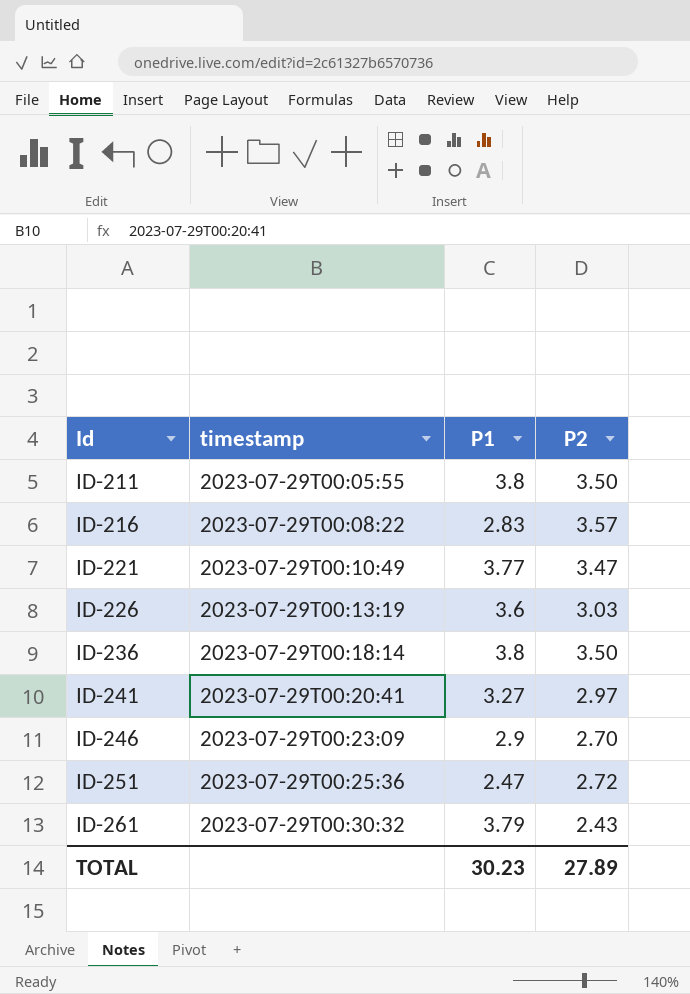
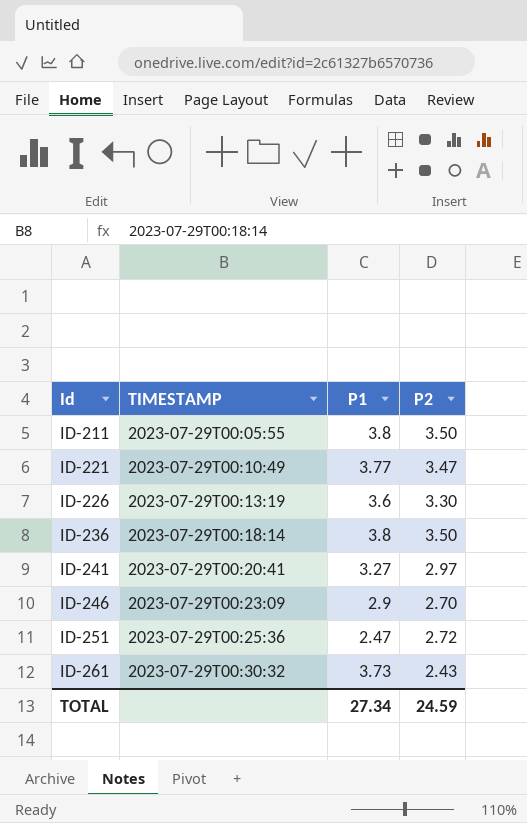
column name: timestamp -> TIMESTAMP
row ID-216: 2023-07-29T00:08:22 | 2.83 | 3.57 -> none
ID-226 | P2: 3.03 -> 3.30
ID-261 | P1: 3.79 -> 3.73
TOTAL | P1: 30.23 -> 27.34
TOTAL | P2: 27.89 -> 24.59

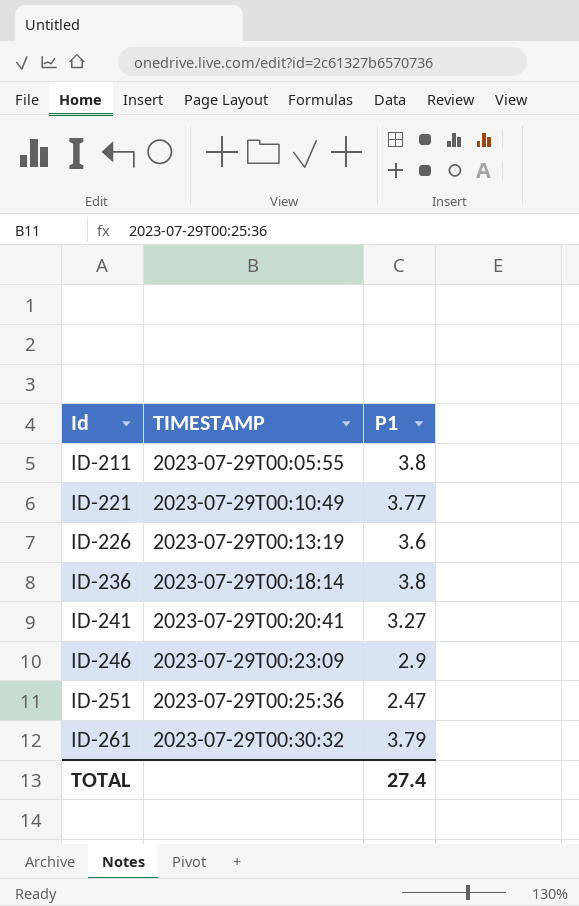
column P2 | position: 4 -> none
ID-261 | P1: 3.73 -> 3.79
TOTAL | P1: 27.34 -> 27.4

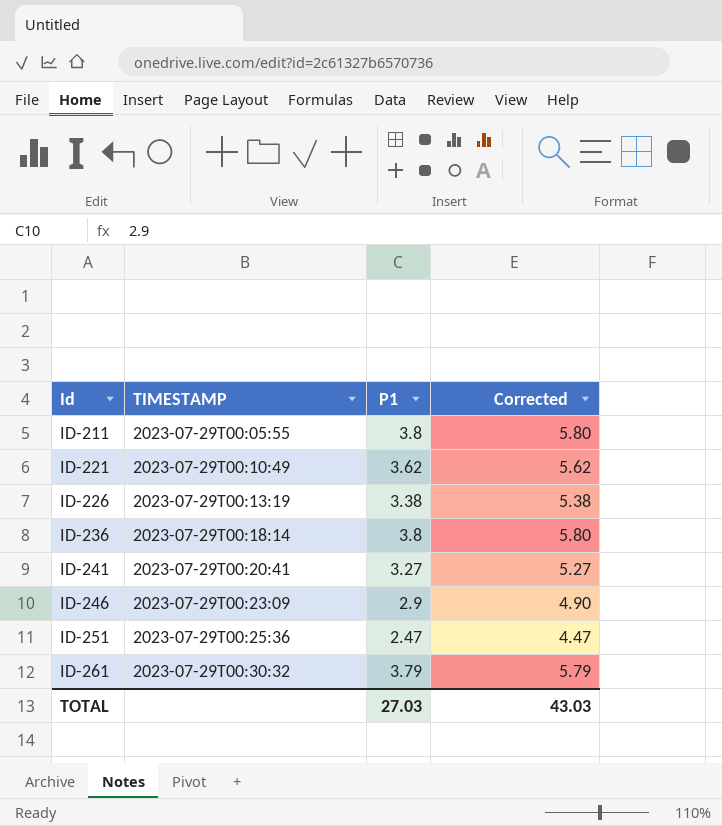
column Corrected | formula: none -> [P1] + 2
ID-221 | P1: 3.77 -> 3.62
ID-226 | P1: 3.6 -> 3.38
TOTAL | P1: 27.4 -> 27.03

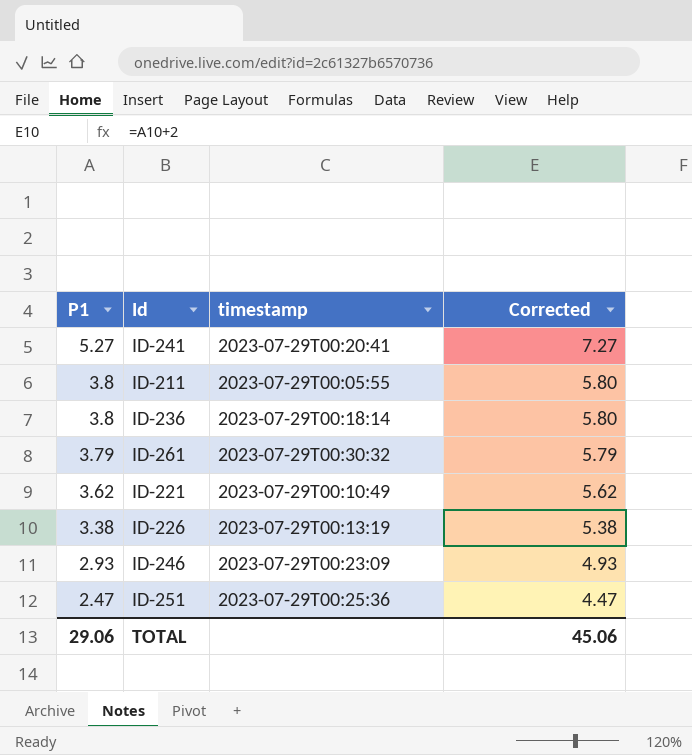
row order: Id ascending -> P1 descending
column P1 | position: 3 -> 1
column name: TIMESTAMP -> timestamp
ID-241 | P1: 3.27 -> 5.27
ID-241 | Corrected: 5.27 -> 7.27
ID-246 | P1: 2.9 -> 2.93
ID-246 | Corrected: 4.90 -> 4.93
TOTAL | P1: 27.03 -> 29.06
TOTAL | Corrected: 43.03 -> 45.06

